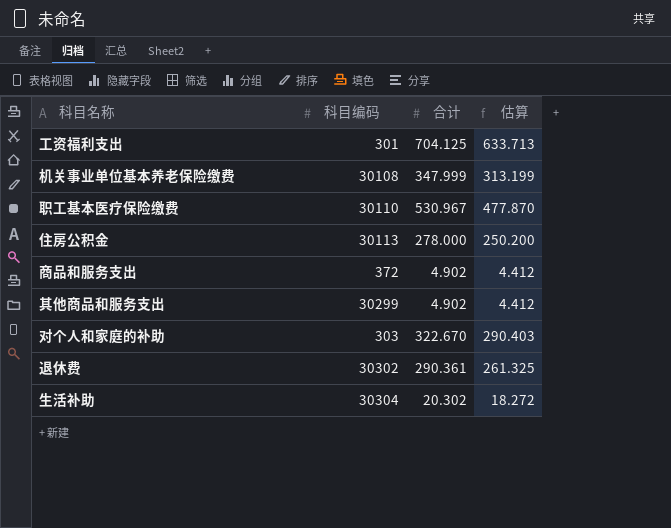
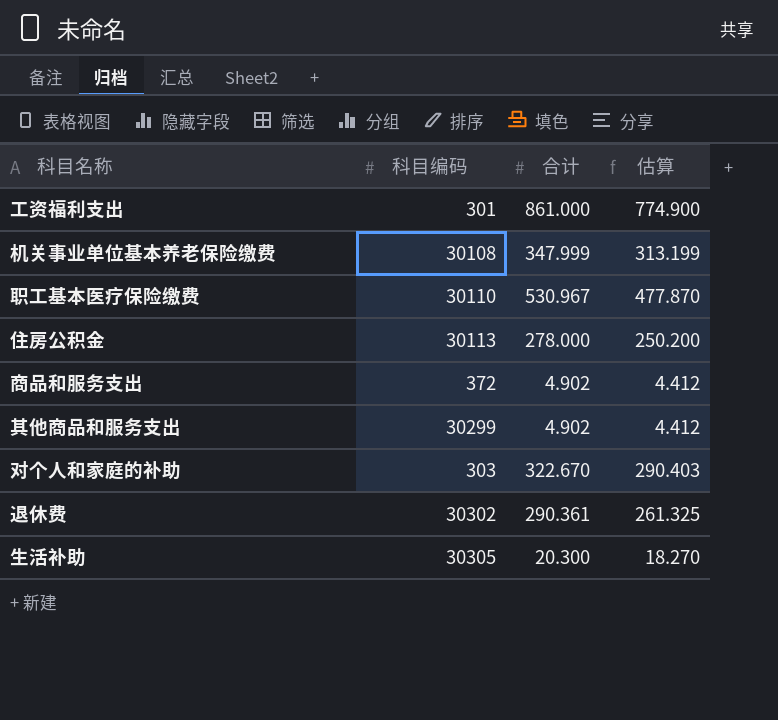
工资福利支出 | 合计: 704.125 -> 861.000
工资福利支出 | 估算: 633.713 -> 774.900
生活补助 | 科目编码: 30304 -> 30305
生活补助 | 合计: 20.302 -> 20.300
生活补助 | 估算: 18.272 -> 18.270

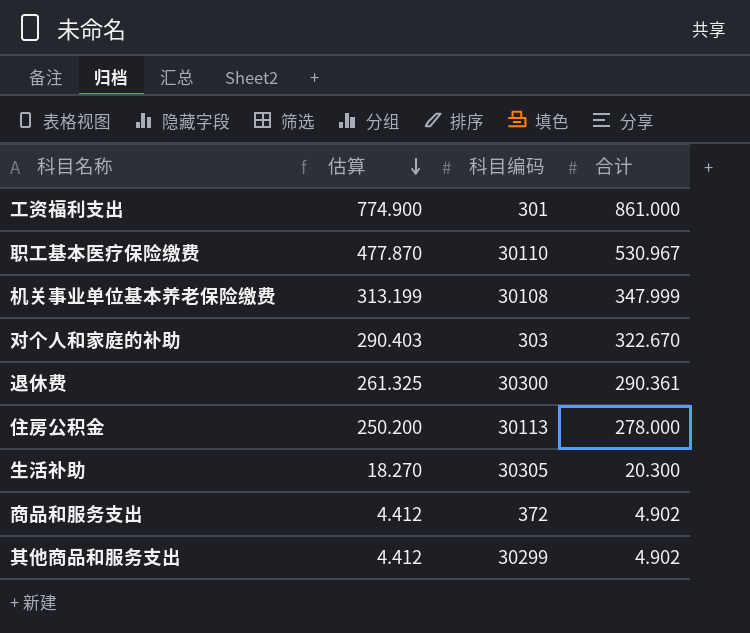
row order: none -> 估算 descending
column 估算 | position: 4 -> 2
退休费 | 科目编码: 30302 -> 30300

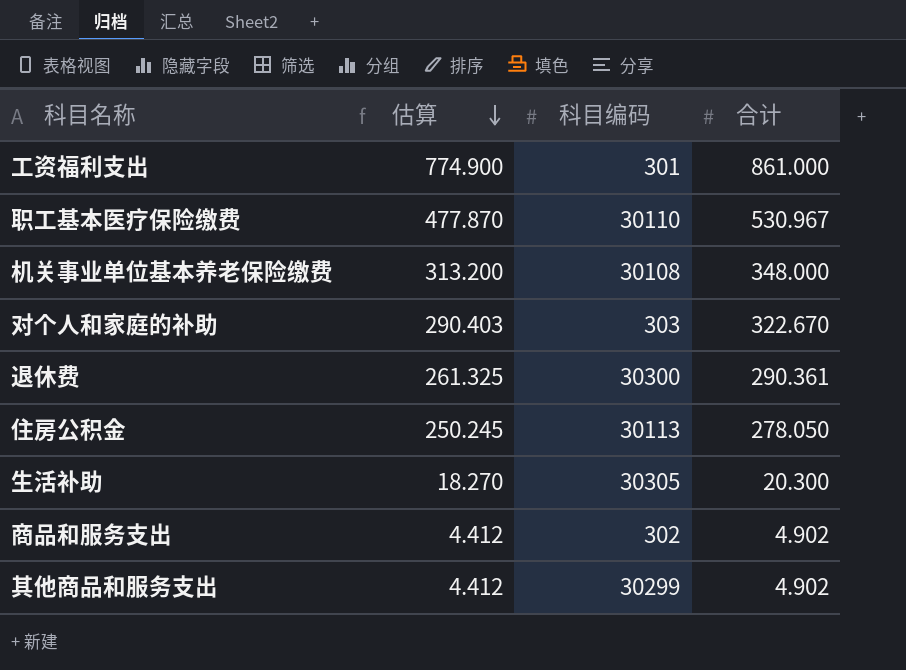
机关事业单位基本养老保险缴费 | 估算: 313.199 -> 313.200
机关事业单位基本养老保险缴费 | 合计: 347.999 -> 348.000
住房公积金 | 估算: 250.200 -> 250.245
住房公积金 | 合计: 278.000 -> 278.050
商品和服务支出 | 科目编码: 372 -> 302

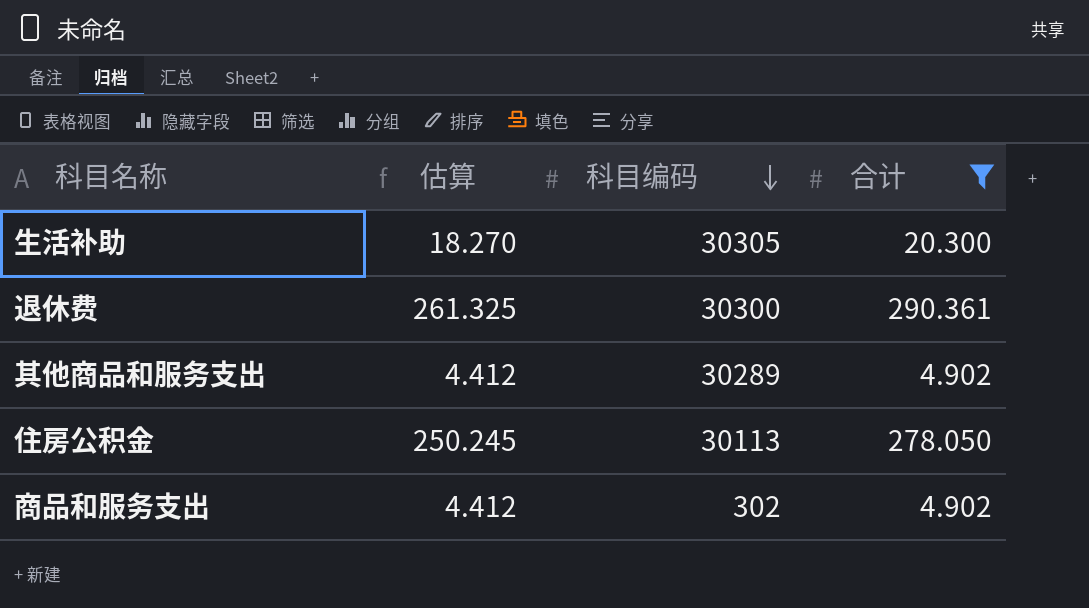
filter: none -> 合计 <= 290.361
row order: 估算 descending -> 科目编码 descending
其他商品和服务支出 | 科目编码: 30299 -> 30289

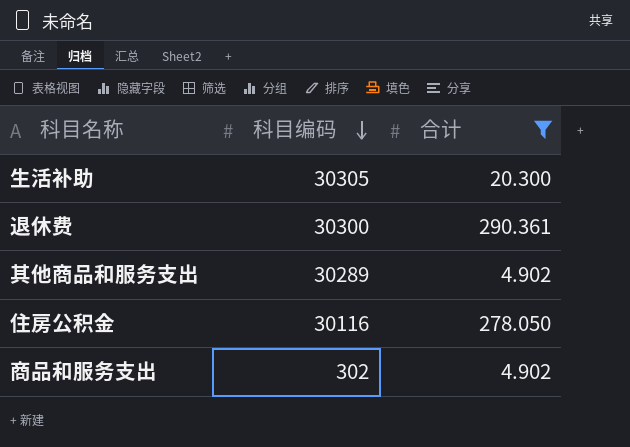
column 估算 | formula: [合计] * 0.9 -> none
住房公积金 | 科目编码: 30113 -> 30116

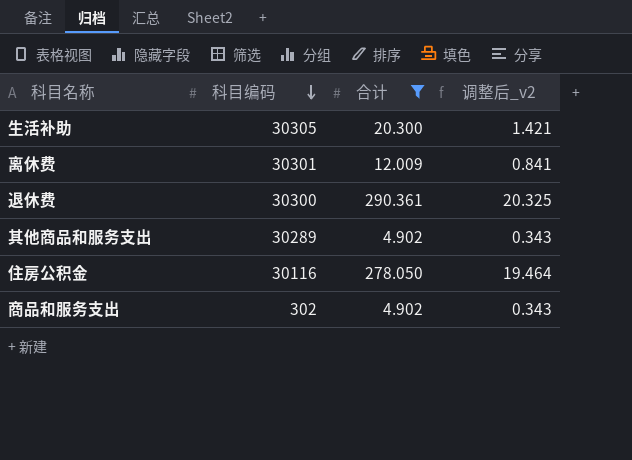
column 调整后_v2 | formula: none -> [合计] * 0.07
row 离休费: none -> 30301 | 12.009 | 0.841

